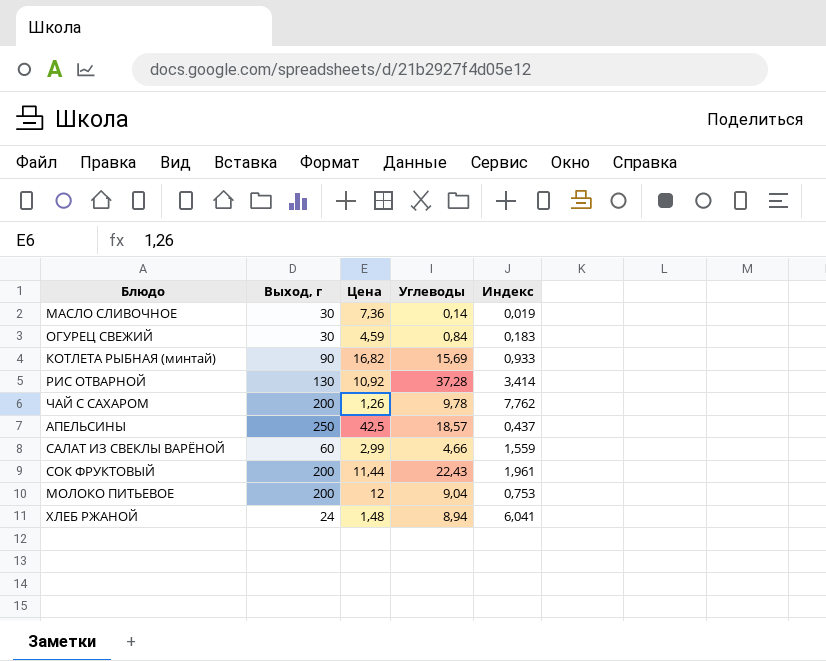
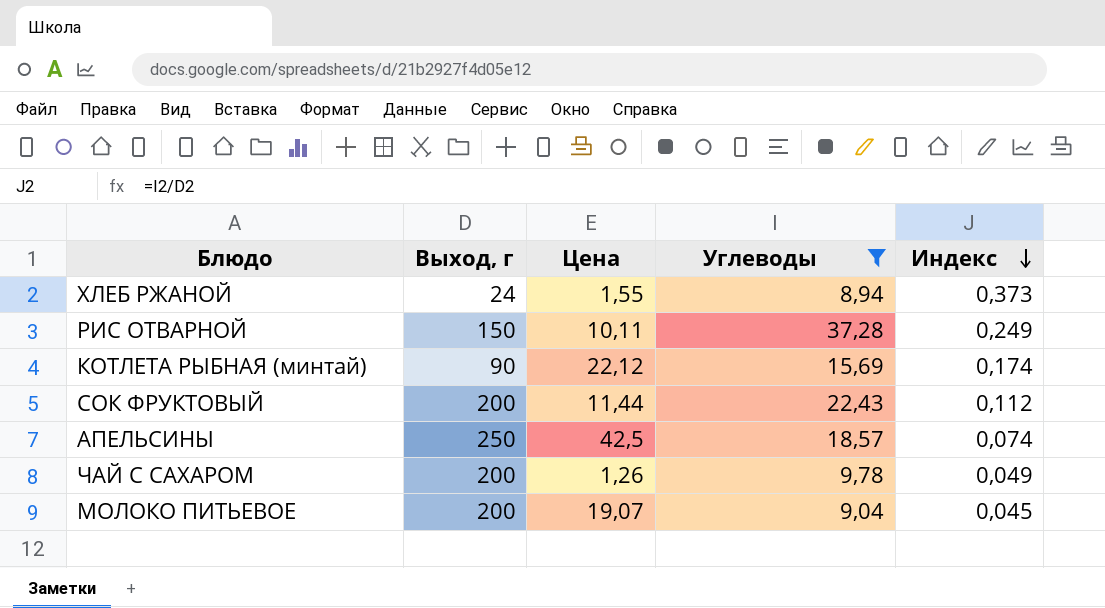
filter: none -> Углеводы >= 8,94
row order: none -> Индекс descending
column Индекс | formula: [Углеводы] / [Цена] -> [Углеводы] / [Выход, г]
ХЛЕБ РЖАНОЙ | Цена: 1,48 -> 1,55
РИС ОТВАРНОЙ | Выход, г: 130 -> 150
РИС ОТВАРНОЙ | Цена: 10,92 -> 10,11
КОТЛЕТА РЫБНАЯ (минтай) | Цена: 16,82 -> 22,12
МОЛОКО ПИТЬЕВОЕ | Цена: 12 -> 19,07

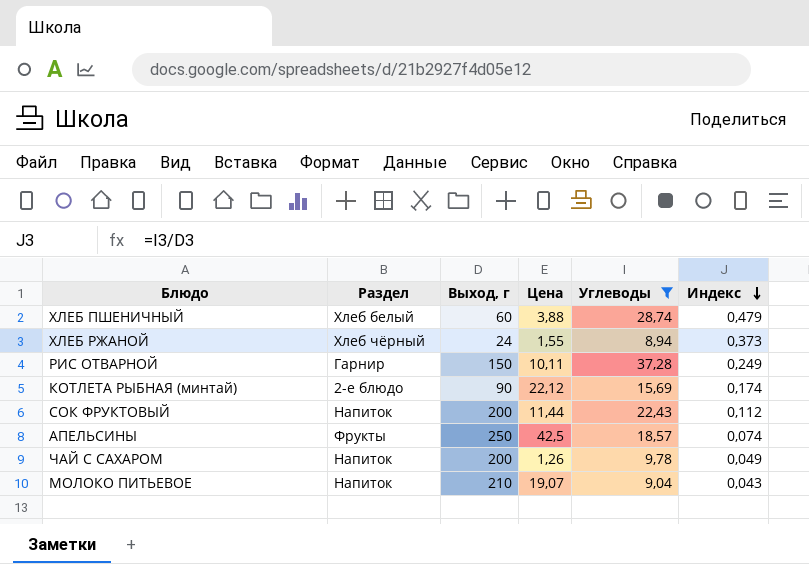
column Раздел | position: none -> 2
row ХЛЕБ ПШЕНИЧНЫЙ: none -> Хлеб белый | 60 | 3,88 | 28,74 | 0,479
МОЛОКО ПИТЬЕВОЕ | Выход, г: 200 -> 210
МОЛОКО ПИТЬЕВОЕ | Индекс: 0,045 -> 0,043

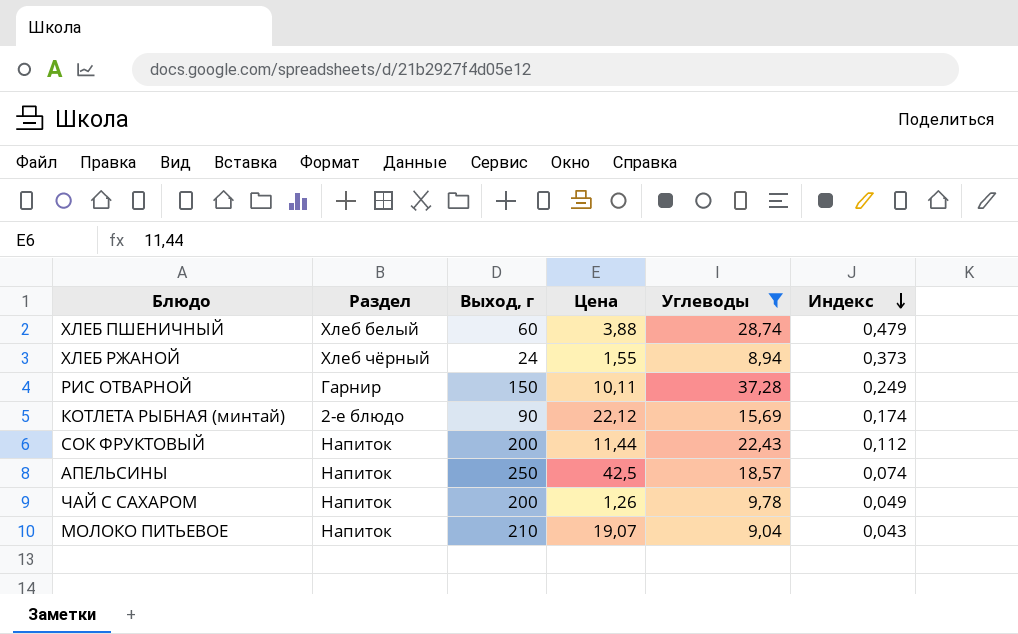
АПЕЛЬСИНЫ | Раздел: Фрукты -> Напиток

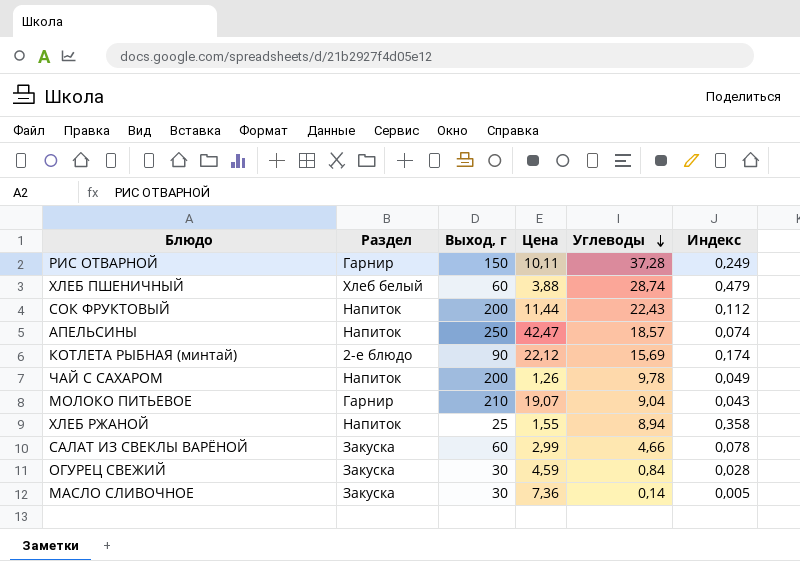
filter: Углеводы >= 8,94 -> none
row order: Индекс descending -> Углеводы descending
АПЕЛЬСИНЫ | Цена: 42,5 -> 42,47
МОЛОКО ПИТЬЕВОЕ | Раздел: Напиток -> Гарнир
ХЛЕБ РЖАНОЙ | Раздел: Хлеб чёрный -> Напиток
ХЛЕБ РЖАНОЙ | Выход, г: 24 -> 25
ХЛЕБ РЖАНОЙ | Индекс: 0,373 -> 0,358

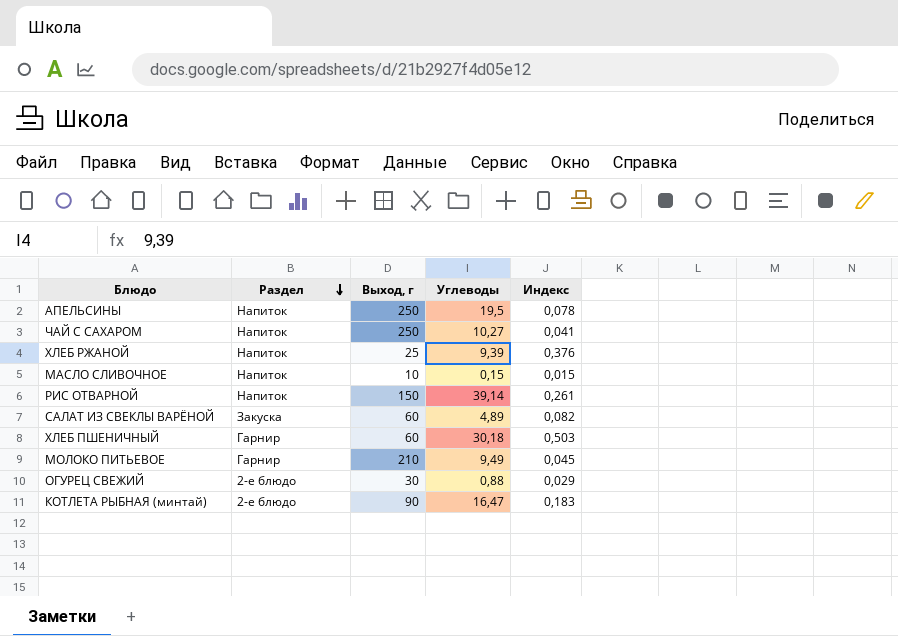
row order: Углеводы descending -> Раздел descending
column Цена | position: 4 -> none
row СОК ФРУКТОВЫЙ: Напиток | 200 | 11,44 | 22,43 | 0,112 -> none
АПЕЛЬСИНЫ | Углеводы: 18,57 -> 19,5
АПЕЛЬСИНЫ | Индекс: 0,074 -> 0,078
ЧАЙ С САХАРОМ | Выход, г: 200 -> 250
ЧАЙ С САХАРОМ | Углеводы: 9,78 -> 10,27
ЧАЙ С САХАРОМ | Индекс: 0,049 -> 0,041
ХЛЕБ РЖАНОЙ | Углеводы: 8,94 -> 9,39
ХЛЕБ РЖАНОЙ | Индекс: 0,358 -> 0,376
МАСЛО СЛИВОЧНОЕ | Раздел: Закуска -> Напиток
МАСЛО СЛИВОЧНОЕ | Выход, г: 30 -> 10
МАСЛО СЛИВОЧНОЕ | Углеводы: 0,14 -> 0,15
МАСЛО СЛИВОЧНОЕ | Индекс: 0,005 -> 0,015
РИС ОТВАРНОЙ | Раздел: Гарнир -> Напиток
РИС ОТВАРНОЙ | Углеводы: 37,28 -> 39,14
РИС ОТВАРНОЙ | Индекс: 0,249 -> 0,261
САЛАТ ИЗ СВЕКЛЫ ВАРЁНОЙ | Углеводы: 4,66 -> 4,89
САЛАТ ИЗ СВЕКЛЫ ВАРЁНОЙ | Индекс: 0,078 -> 0,082
ХЛЕБ ПШЕНИЧНЫЙ | Раздел: Хлеб белый -> Гарнир
ХЛЕБ ПШЕНИЧНЫЙ | Углеводы: 28,74 -> 30,18
ХЛЕБ ПШЕНИЧНЫЙ | Индекс: 0,479 -> 0,503
МОЛОКО ПИТЬЕВОЕ | Углеводы: 9,04 -> 9,49
МОЛОКО ПИТЬЕВОЕ | Индекс: 0,043 -> 0,045
ОГУРЕЦ СВЕЖИЙ | Раздел: Закуска -> 2-е блюдо
ОГУРЕЦ СВЕЖИЙ | Углеводы: 0,84 -> 0,88
ОГУРЕЦ СВЕЖИЙ | Индекс: 0,028 -> 0,029
КОТЛЕТА РЫБНАЯ (минтай) | Углеводы: 15,69 -> 16,47
КОТЛЕТА РЫБНАЯ (минтай) | Индекс: 0,174 -> 0,183

